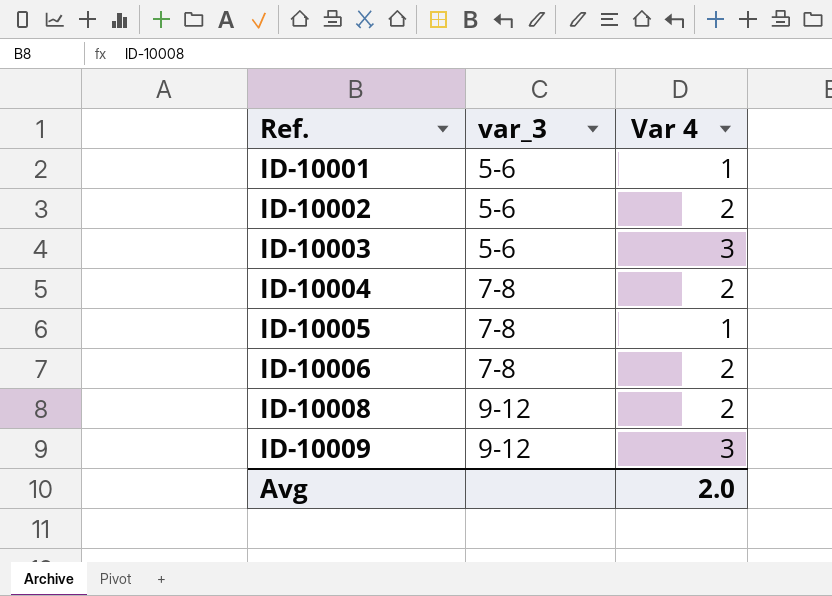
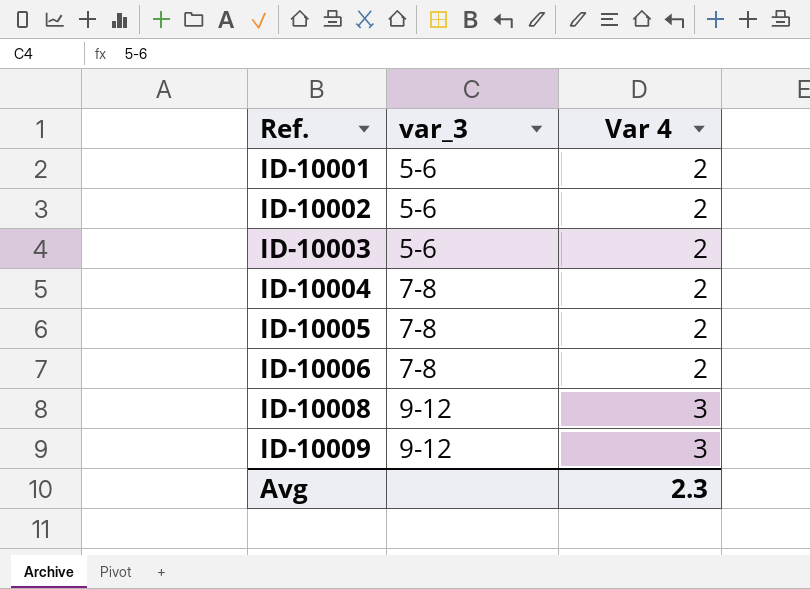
ID-10001 | Var 4: 1 -> 2
ID-10003 | Var 4: 3 -> 2
ID-10005 | Var 4: 1 -> 2
ID-10008 | Var 4: 2 -> 3
Avg | Var 4: 2.0 -> 2.3

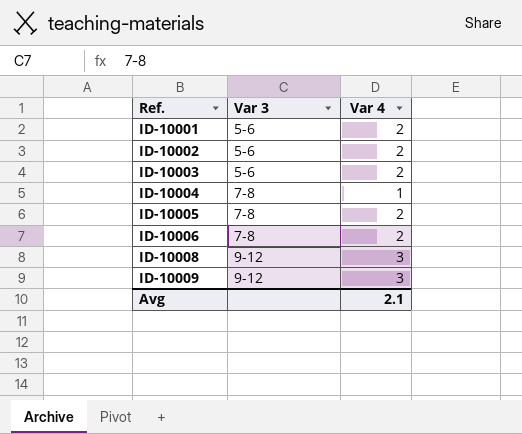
column name: var_3 -> Var 3
ID-10004 | Var 4: 2 -> 1
Avg | Var 4: 2.3 -> 2.1

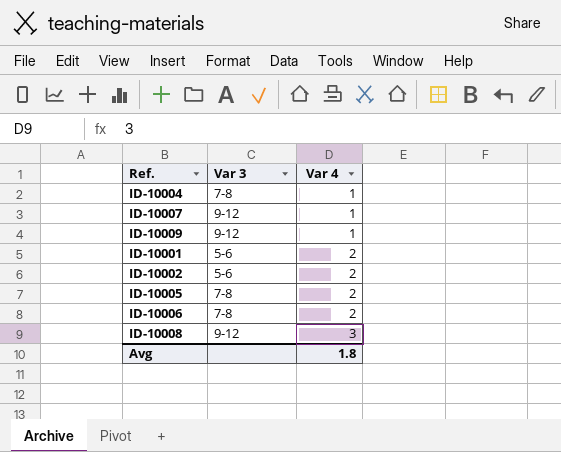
row order: Ref. ascending -> Var 4 ascending
row ID-10003: 5-6 | 2 -> none
row ID-10007: none -> 9-12 | 1
ID-10009 | Var 4: 3 -> 1
Avg | Var 4: 2.1 -> 1.8

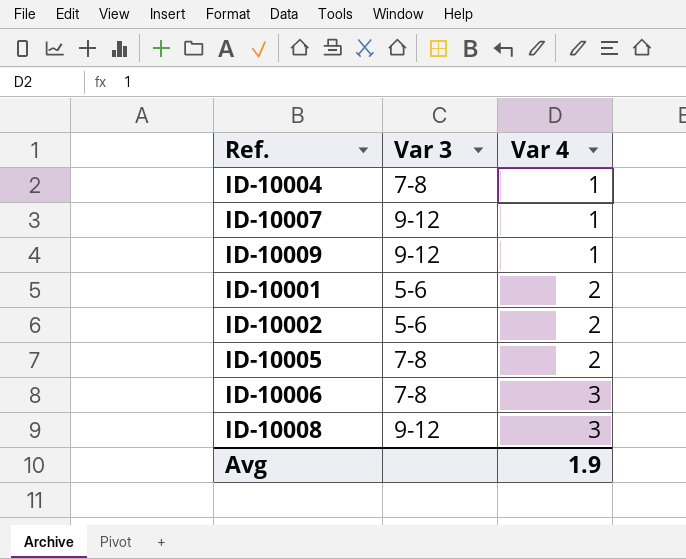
ID-10006 | Var 4: 2 -> 3
Avg | Var 4: 1.8 -> 1.9

